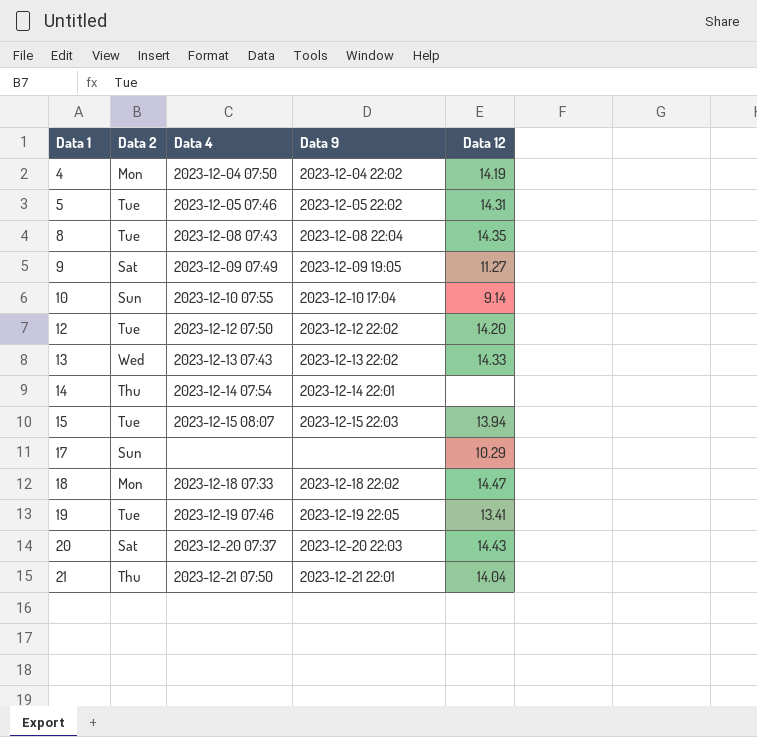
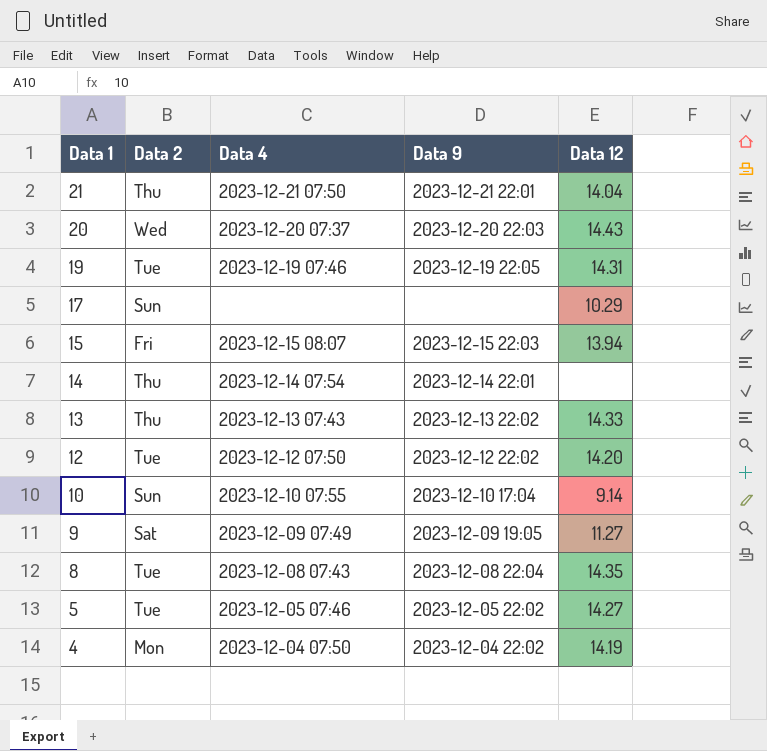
row order: Data 1 ascending -> Data 1 descending
row 18: Mon | 2023-12-18 07:33 | 2023-12-18 22:02 | 14.47 -> none
20 | Data 2: Sat -> Wed
19 | Data 12: 13.41 -> 14.31
15 | Data 2: Tue -> Fri
13 | Data 2: Wed -> Thu
5 | Data 12: 14.31 -> 14.27

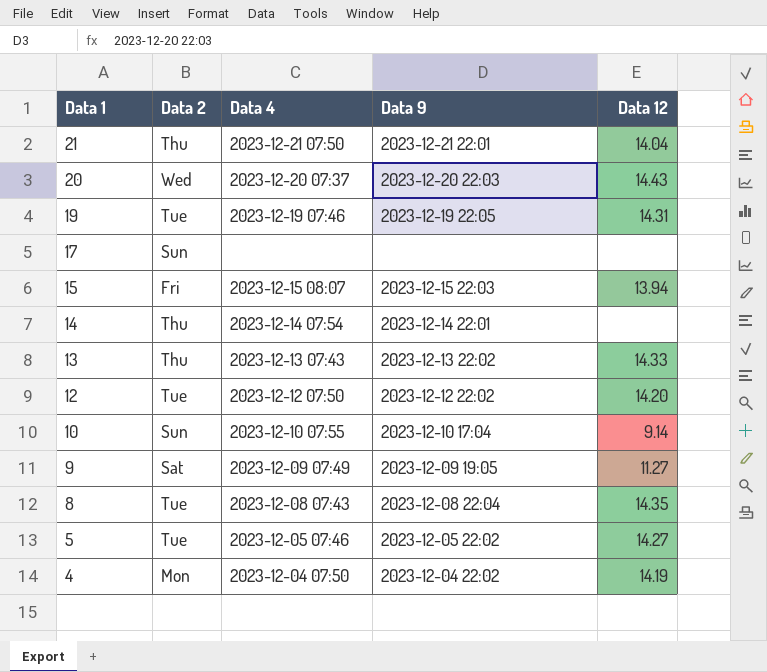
17 | Data 12: 10.29 -> none

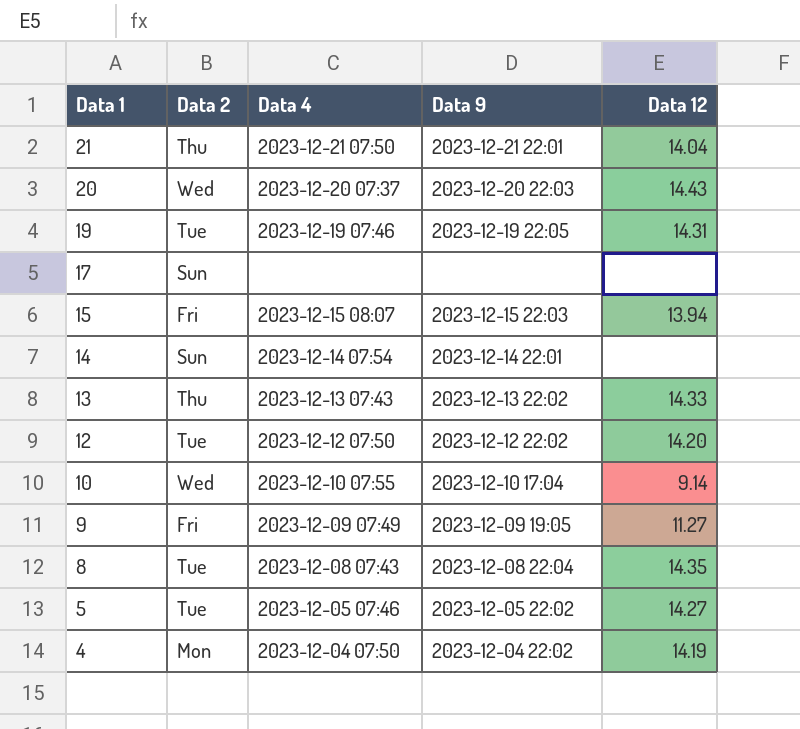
14 | Data 2: Thu -> Sun
10 | Data 2: Sun -> Wed
9 | Data 2: Sat -> Fri

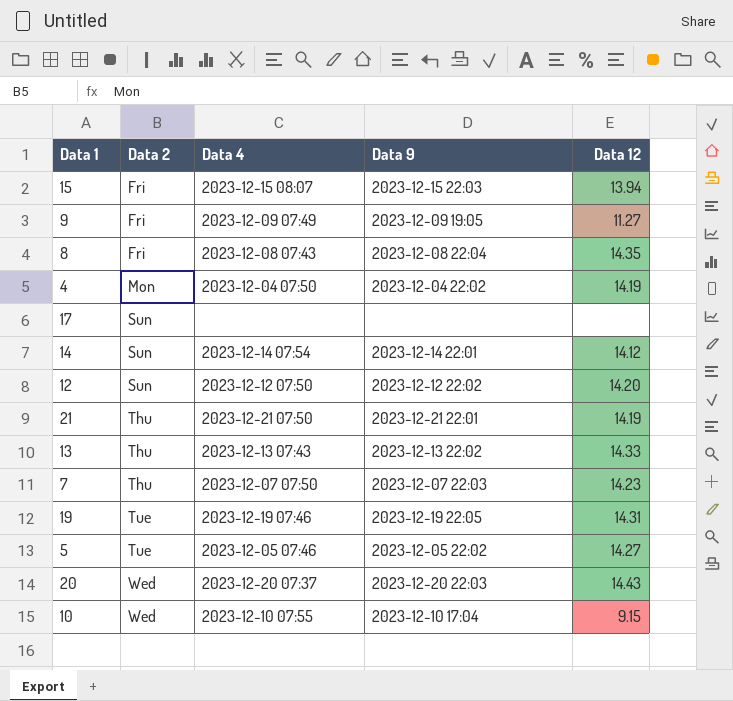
row order: Data 1 descending -> Data 2 ascending
8 | Data 2: Tue -> Fri
14 | Data 12: none -> 14.12
12 | Data 2: Tue -> Sun
21 | Data 12: 14.04 -> 14.19
row 7: none -> Thu | 2023-12-07 07:50 | 2023-12-07 22:03 | 14.23
10 | Data 12: 9.14 -> 9.15

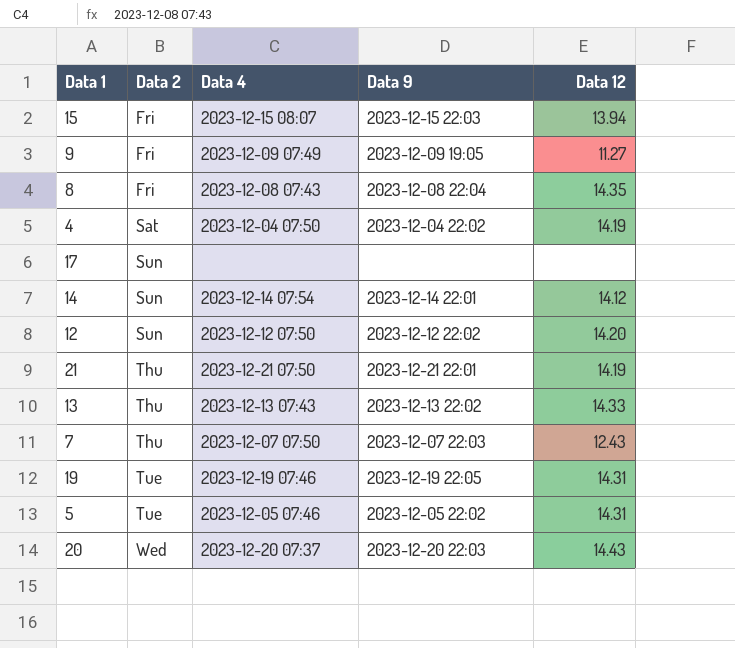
row 10: Wed | 2023-12-10 07:55 | 2023-12-10 17:04 | 9.15 -> none
4 | Data 2: Mon -> Sat
7 | Data 12: 14.23 -> 12.43
5 | Data 12: 14.27 -> 14.31

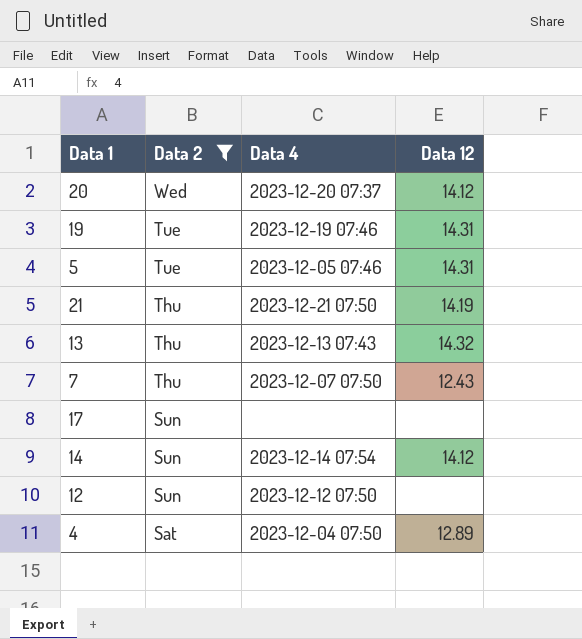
filter: none -> Data 2 != Fri
row order: Data 2 ascending -> Data 2 descending
column Data 9 | position: 4 -> none
20 | Data 12: 14.43 -> 14.12
13 | Data 12: 14.33 -> 14.32
12 | Data 12: 14.20 -> none
4 | Data 12: 14.19 -> 12.89

